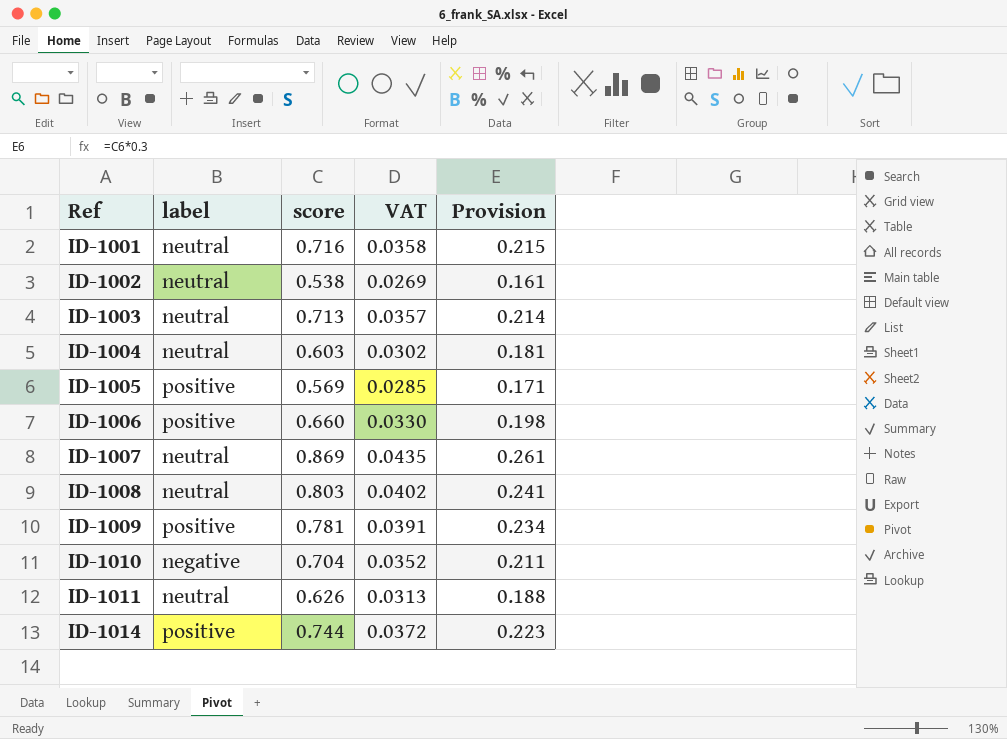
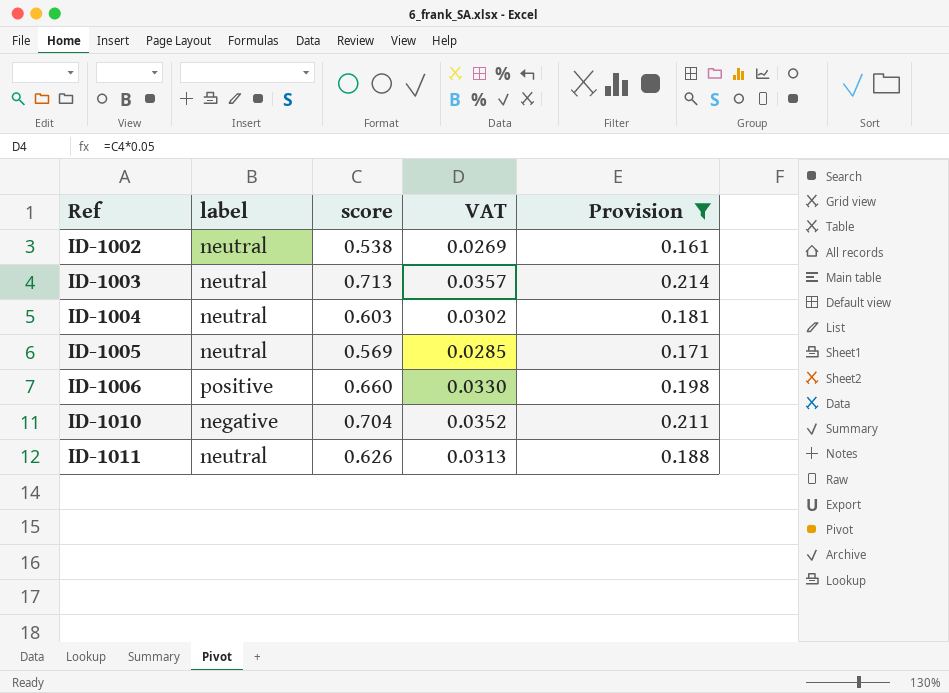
filter: none -> Provision <= 0.214
ID-1005 | label: positive -> neutral

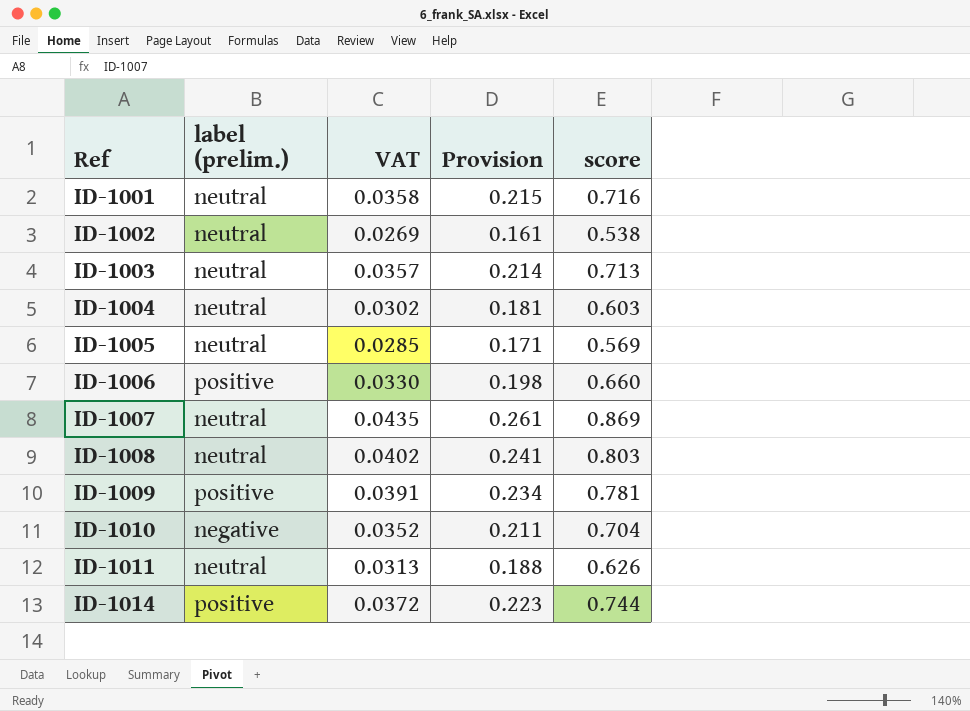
filter: Provision <= 0.214 -> none
column name: label -> label (prelim.)
column score | position: 3 -> 5

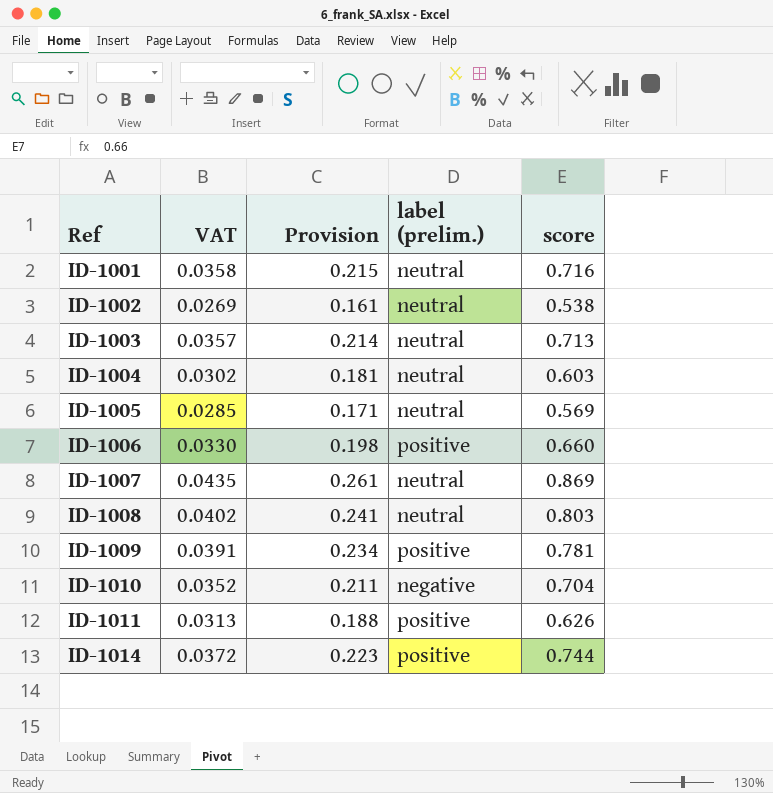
column label (prelim.) | position: 2 -> 4
ID-1011 | label (prelim.): neutral -> positive

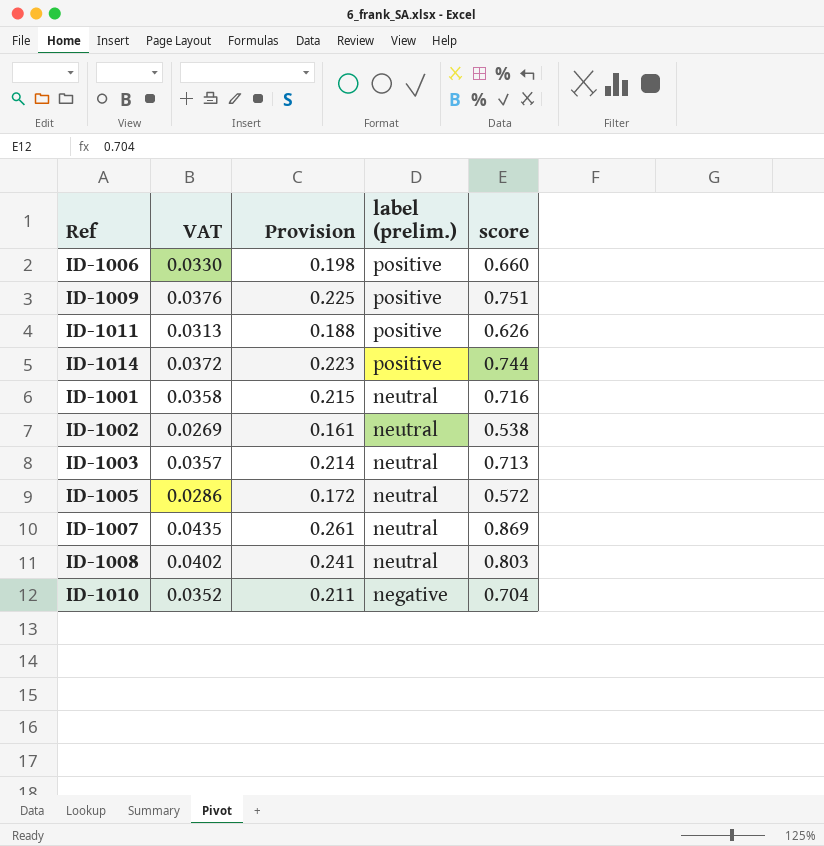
row order: Ref ascending -> label (prelim.) descending
row ID-1004: 0.0302 | 0.181 | neutral | 0.603 -> none
ID-1009 | VAT: 0.0391 -> 0.0376
ID-1009 | Provision: 0.234 -> 0.225
ID-1009 | score: 0.781 -> 0.751
ID-1005 | VAT: 0.0285 -> 0.0286
ID-1005 | Provision: 0.171 -> 0.172
ID-1005 | score: 0.569 -> 0.572

